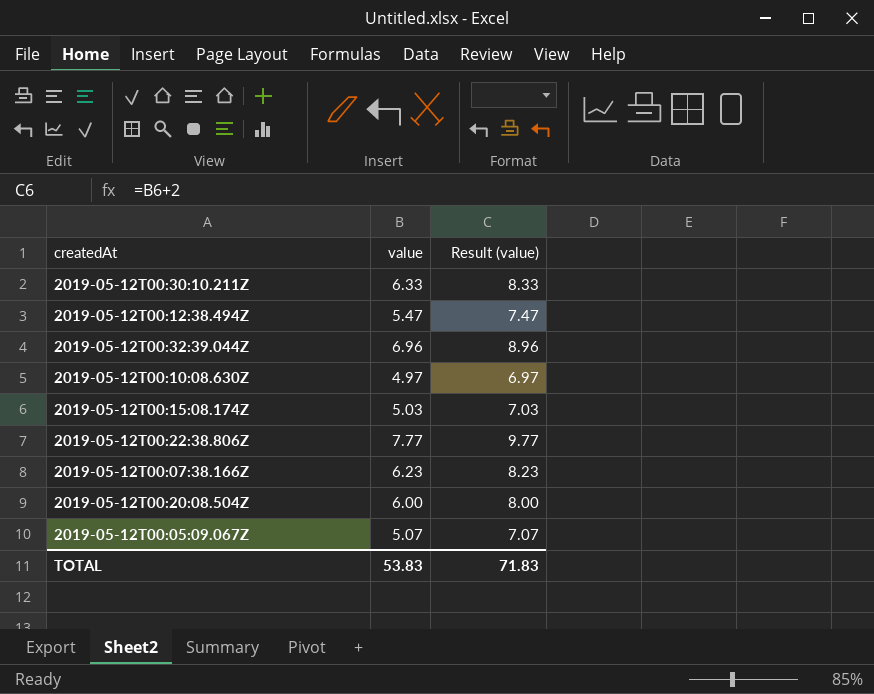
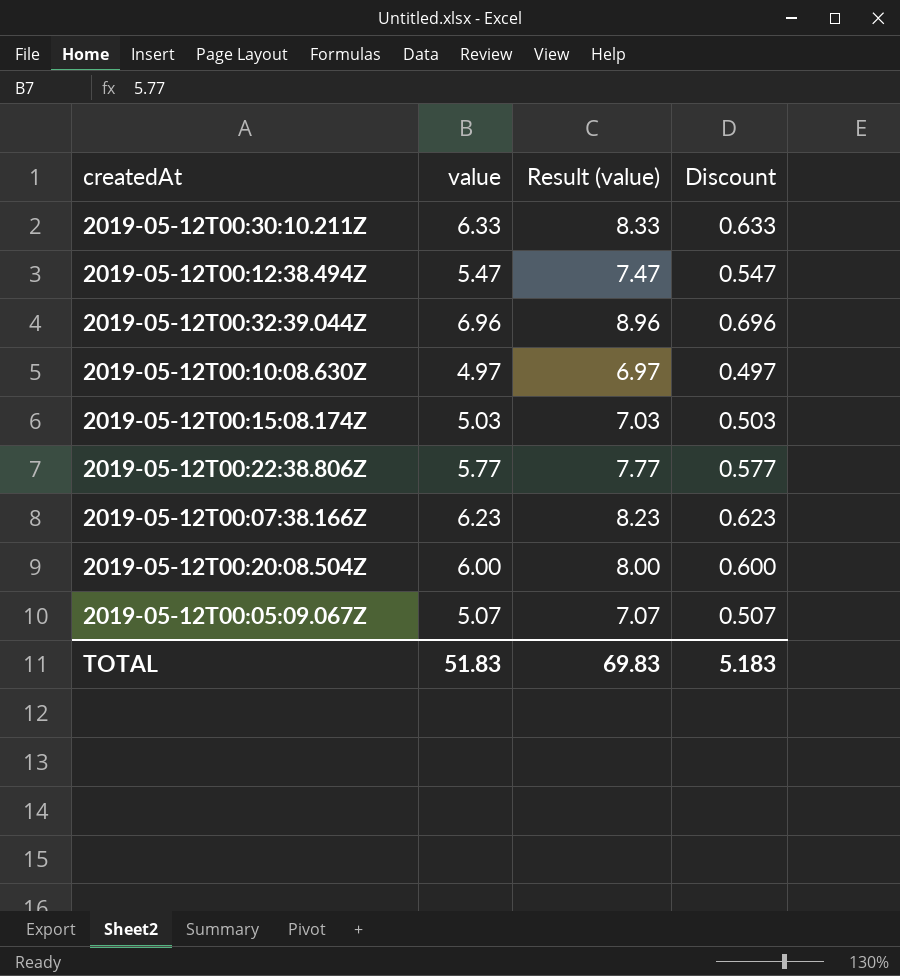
column Discount | formula: none -> [value] * 0.1
2019-05-12T00:22:38.806Z | value: 7.77 -> 5.77
2019-05-12T00:22:38.806Z | Result (value): 9.77 -> 7.77
TOTAL | value: 53.83 -> 51.83
TOTAL | Result (value): 71.83 -> 69.83

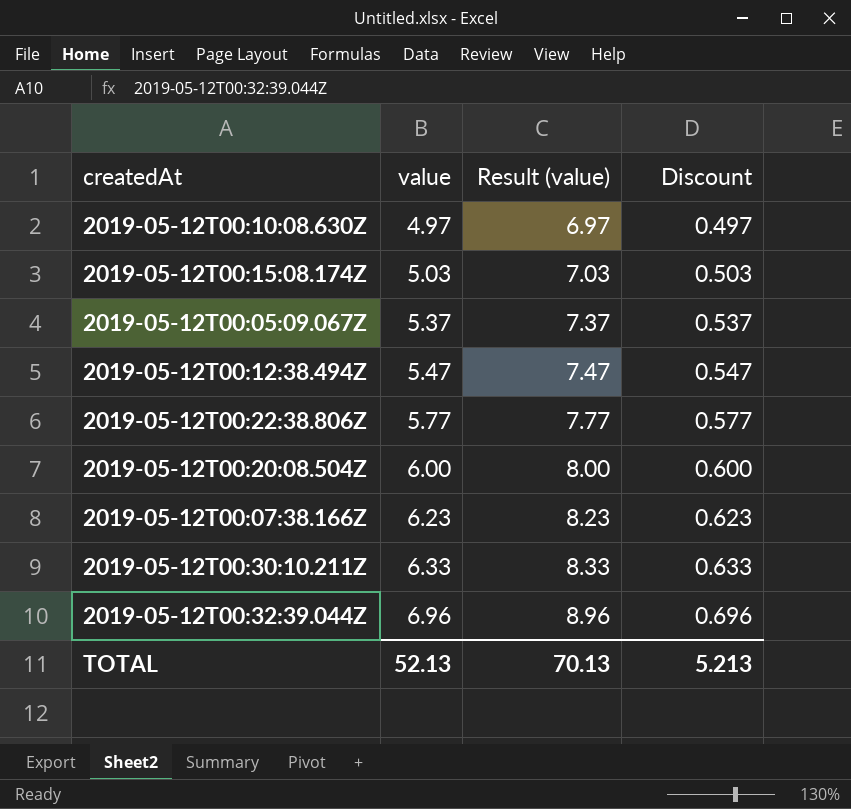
row order: none -> value ascending
2019-05-12T00:05:09.067Z | value: 5.07 -> 5.37
2019-05-12T00:05:09.067Z | Result (value): 7.07 -> 7.37
2019-05-12T00:05:09.067Z | Discount: 0.507 -> 0.537
TOTAL | value: 51.83 -> 52.13
TOTAL | Result (value): 69.83 -> 70.13
TOTAL | Discount: 5.183 -> 5.213

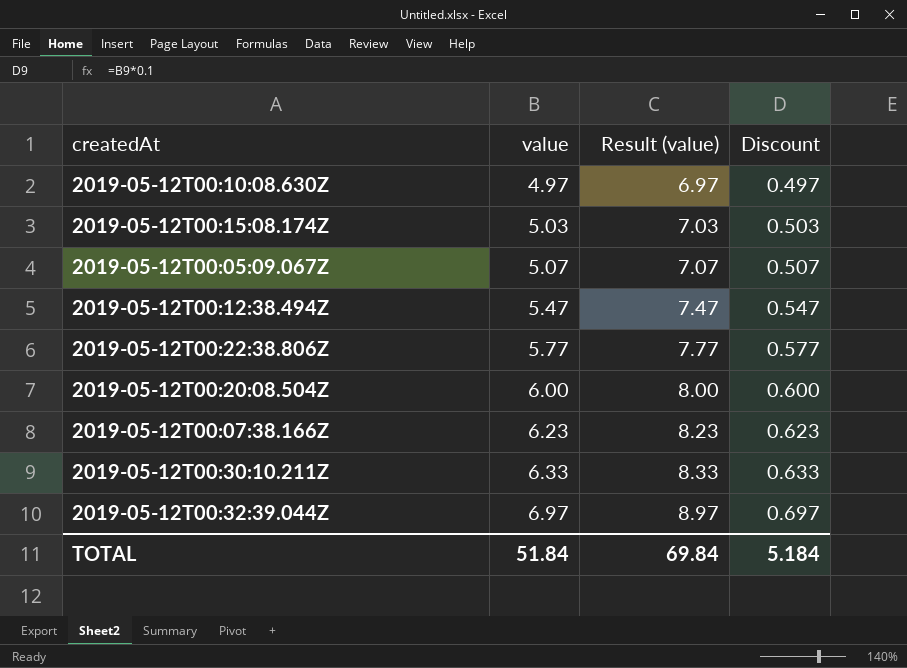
2019-05-12T00:05:09.067Z | value: 5.37 -> 5.07
2019-05-12T00:05:09.067Z | Result (value): 7.37 -> 7.07
2019-05-12T00:05:09.067Z | Discount: 0.537 -> 0.507
2019-05-12T00:32:39.044Z | value: 6.96 -> 6.97
2019-05-12T00:32:39.044Z | Result (value): 8.96 -> 8.97
2019-05-12T00:32:39.044Z | Discount: 0.696 -> 0.697
TOTAL | value: 52.13 -> 51.84
TOTAL | Result (value): 70.13 -> 69.84
TOTAL | Discount: 5.213 -> 5.184

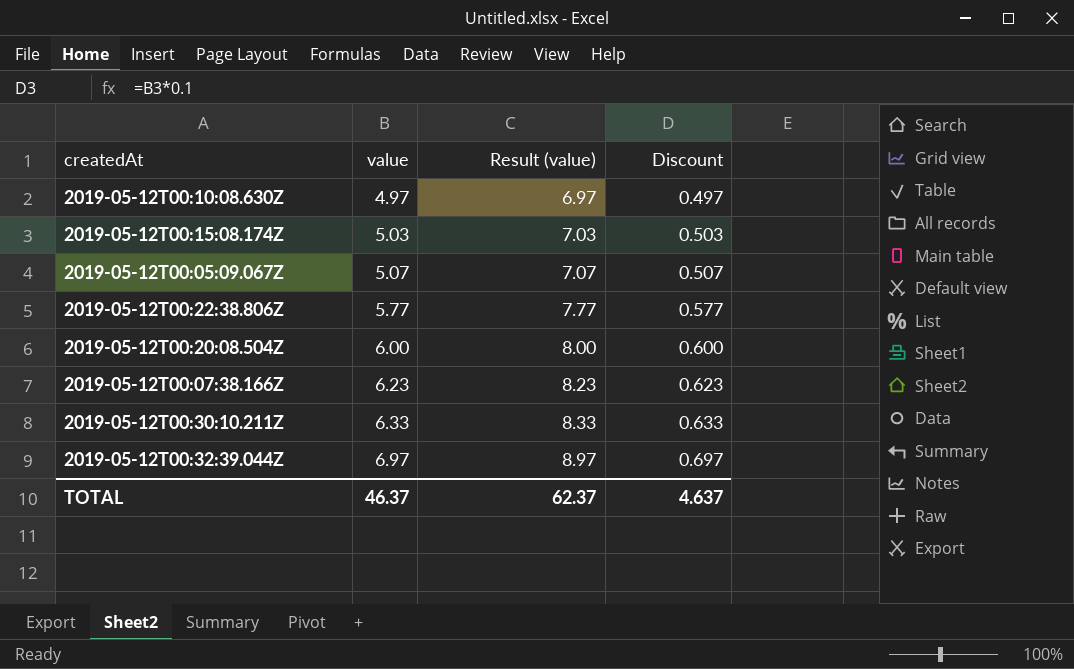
row 2019-05-12T00:12:38.494Z: 5.47 | 7.47 | 0.547 -> none
TOTAL | value: 51.84 -> 46.37
TOTAL | Result (value): 69.84 -> 62.37
TOTAL | Discount: 5.184 -> 4.637

